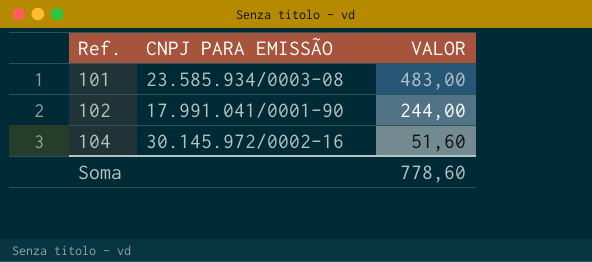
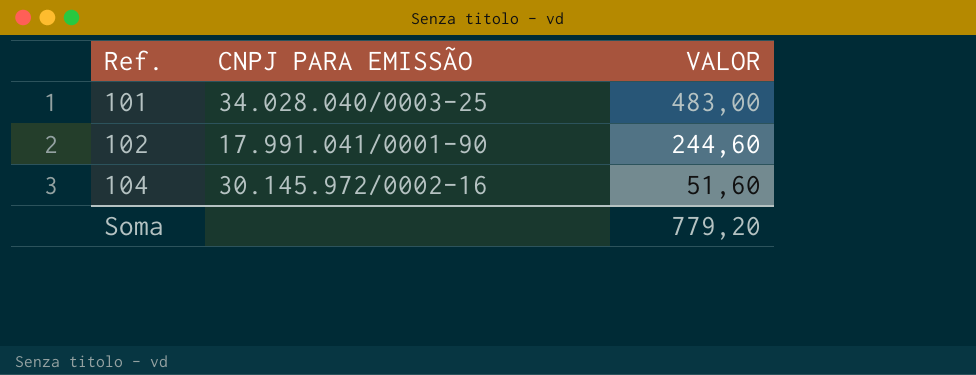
101 | CNPJ PARA EMISSÃO: 23.585.934/0003-08 -> 34.028.040/0003-25
102 | VALOR: 244,00 -> 244,60
Soma | VALOR: 778,60 -> 779,20

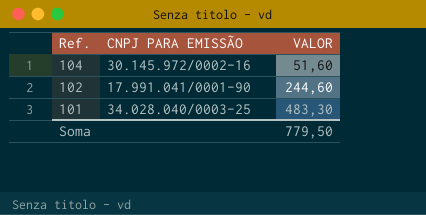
row order: Ref. ascending -> Ref. descending
101 | VALOR: 483,00 -> 483,30
Soma | VALOR: 779,20 -> 779,50

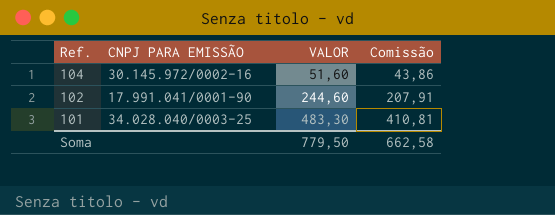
column Comissão | formula: none -> [VALOR] * 0,85

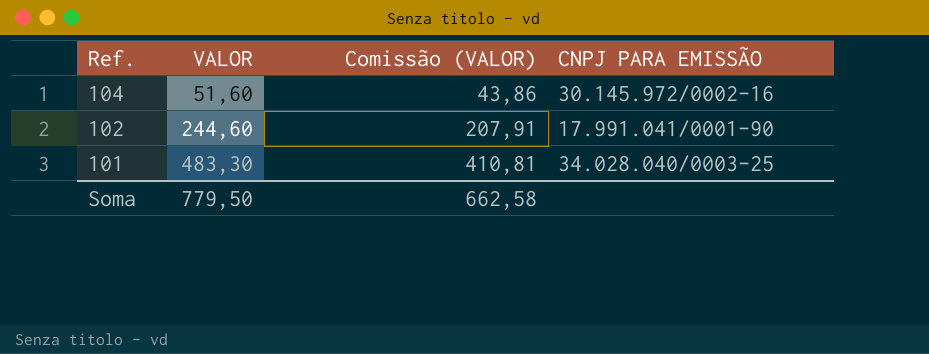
column name: Comissão -> Comissão (VALOR)
column CNPJ PARA EMISSÃO | position: 2 -> 4

